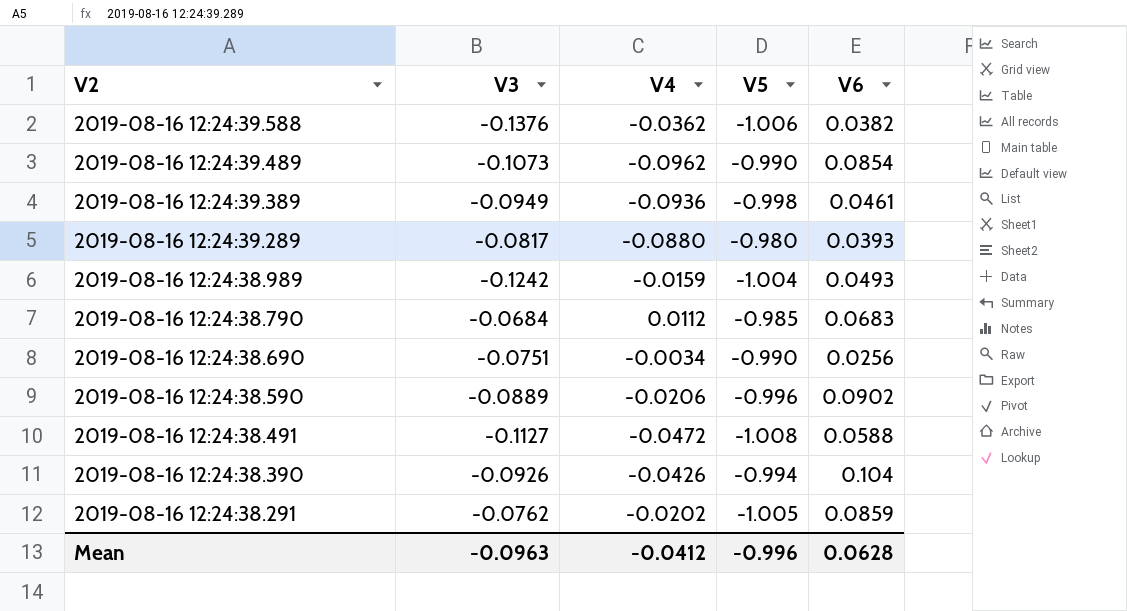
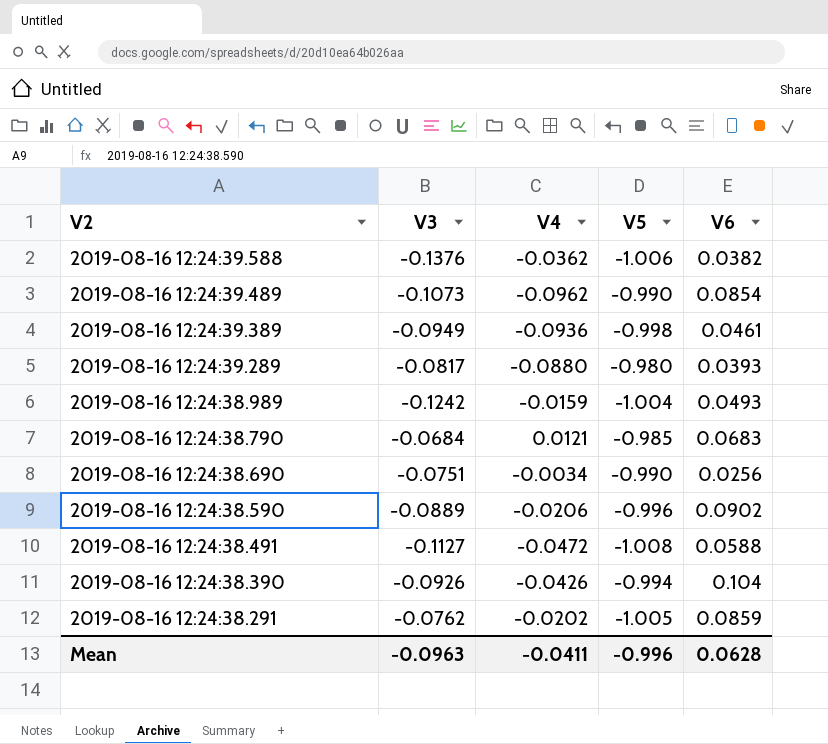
2019-08-16 12:24:38.790 | V4: 0.0112 -> 0.0121
Mean | V4: -0.0412 -> -0.0411

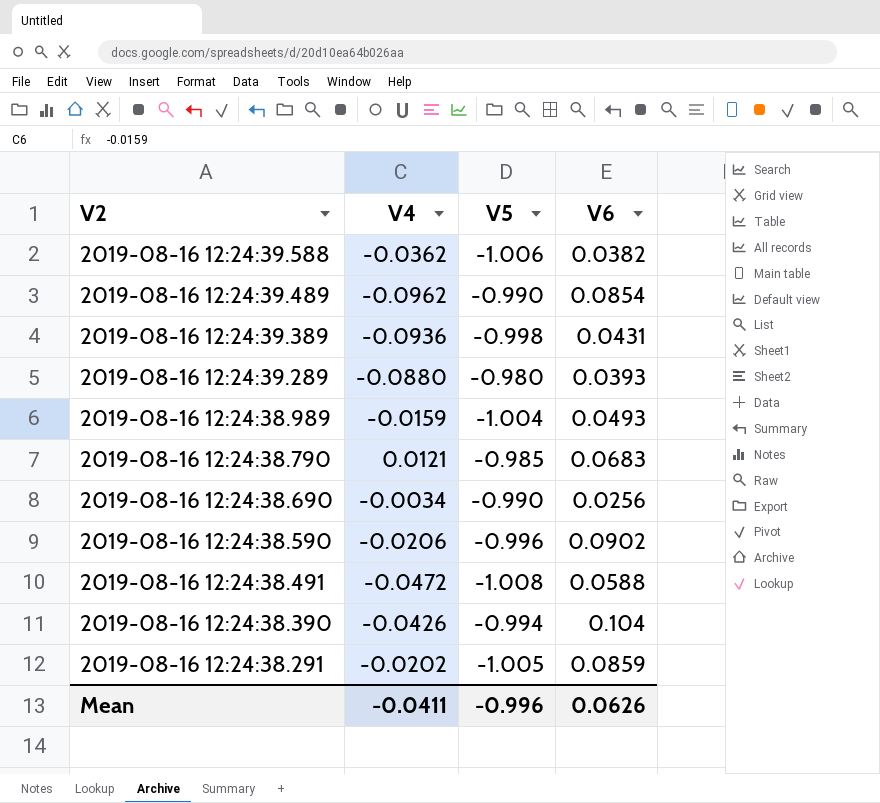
column V3 | position: 2 -> none
2019-08-16 12:24:39.389 | V6: 0.0461 -> 0.0431
Mean | V6: 0.0628 -> 0.0626

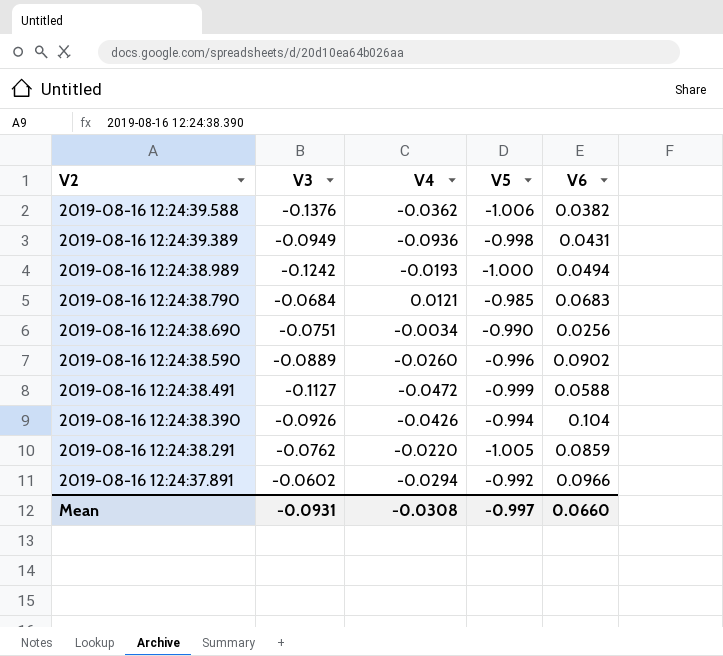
column V3 | position: none -> 2
row 2019-08-16 12:24:39.489: -0.0962 | -0.990 | 0.0854 -> none
row 2019-08-16 12:24:39.289: -0.0880 | -0.980 | 0.0393 -> none
2019-08-16 12:24:38.989 | V4: -0.0159 -> -0.0193
2019-08-16 12:24:38.989 | V5: -1.004 -> -1.000
2019-08-16 12:24:38.989 | V6: 0.0493 -> 0.0494
2019-08-16 12:24:38.590 | V4: -0.0206 -> -0.0260
2019-08-16 12:24:38.491 | V5: -1.008 -> -0.999
2019-08-16 12:24:38.291 | V4: -0.0202 -> -0.0220
row 2019-08-16 12:24:37.891: none -> -0.0602 | -0.0294 | -0.992 | 0.0966
Mean | V4: -0.0411 -> -0.0308
Mean | V5: -0.996 -> -0.997
Mean | V6: 0.0626 -> 0.0660

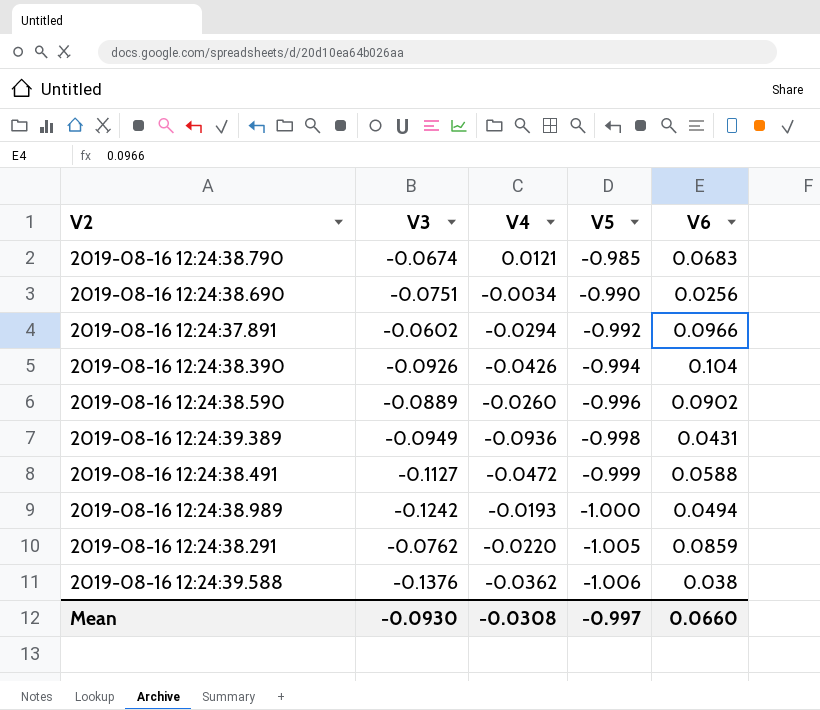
row order: V2 descending -> V5 descending
2019-08-16 12:24:38.790 | V3: -0.0684 -> -0.0674
2019-08-16 12:24:39.588 | V6: 0.0382 -> 0.038
Mean | V3: -0.0931 -> -0.0930

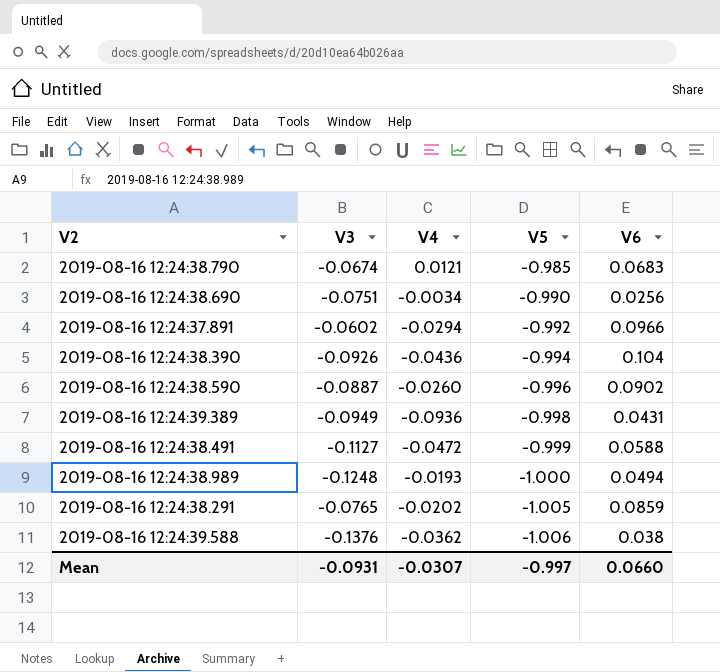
2019-08-16 12:24:38.390 | V4: -0.0426 -> -0.0436
2019-08-16 12:24:38.590 | V3: -0.0889 -> -0.0887
2019-08-16 12:24:38.989 | V3: -0.1242 -> -0.1248
2019-08-16 12:24:38.291 | V3: -0.0762 -> -0.0765
2019-08-16 12:24:38.291 | V4: -0.0220 -> -0.0202
Mean | V3: -0.0930 -> -0.0931
Mean | V4: -0.0308 -> -0.0307

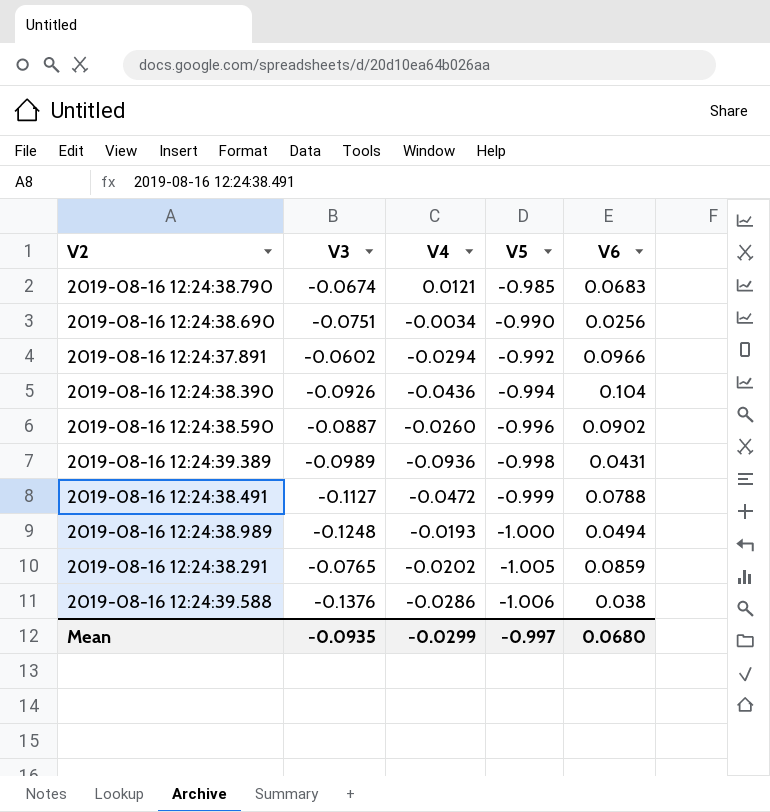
2019-08-16 12:24:39.389 | V3: -0.0949 -> -0.0989
2019-08-16 12:24:38.491 | V6: 0.0588 -> 0.0788
2019-08-16 12:24:39.588 | V4: -0.0362 -> -0.0286
Mean | V3: -0.0931 -> -0.0935
Mean | V4: -0.0307 -> -0.0299
Mean | V6: 0.0660 -> 0.0680

